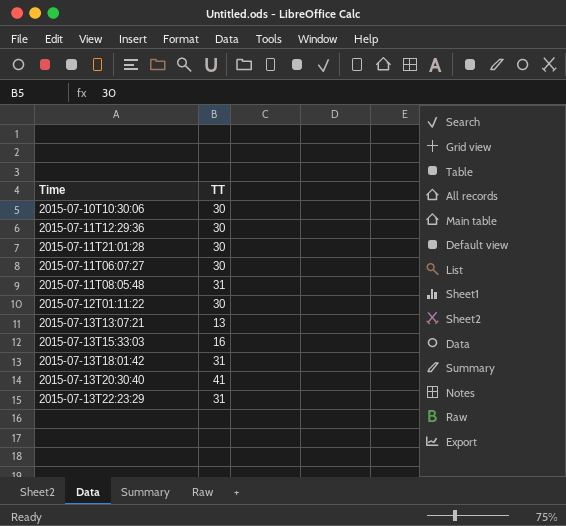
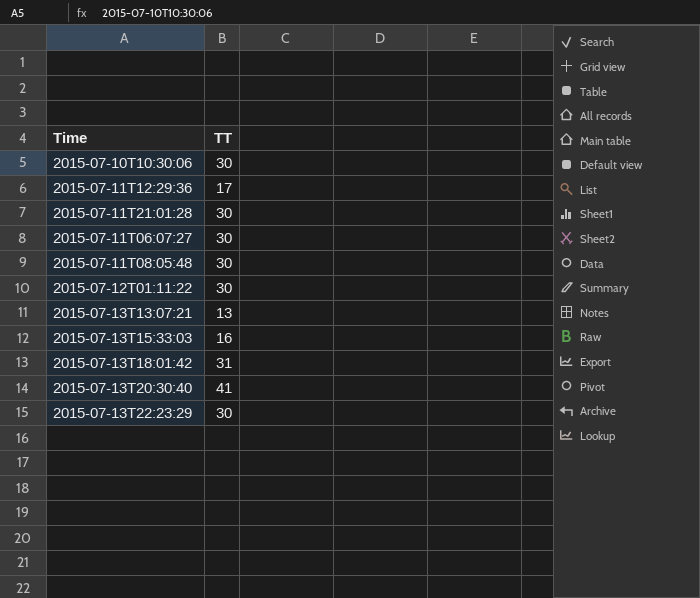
2015-07-11T12:29:36 | TT: 30 -> 17
2015-07-11T08:05:48 | TT: 31 -> 30
2015-07-13T22:23:29 | TT: 31 -> 30

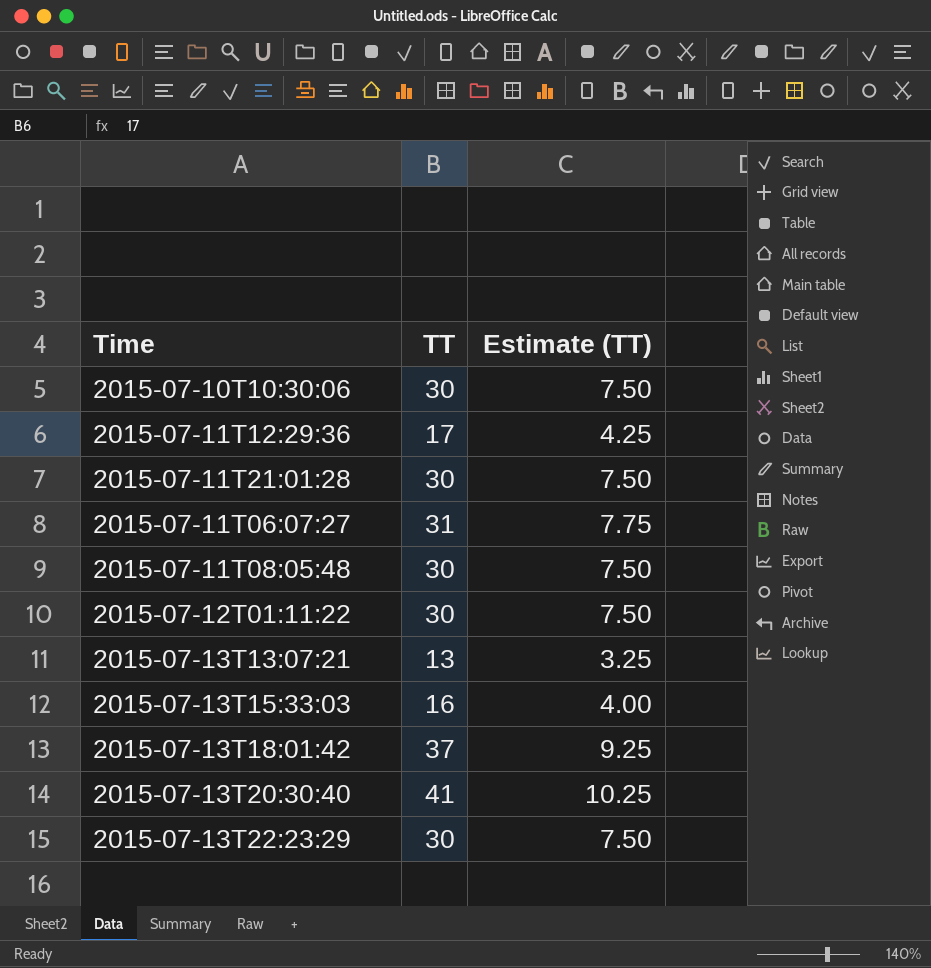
column Estimate (TT) | formula: none -> [TT] * 0.25
2015-07-11T06:07:27 | TT: 30 -> 31
2015-07-13T18:01:42 | TT: 31 -> 37

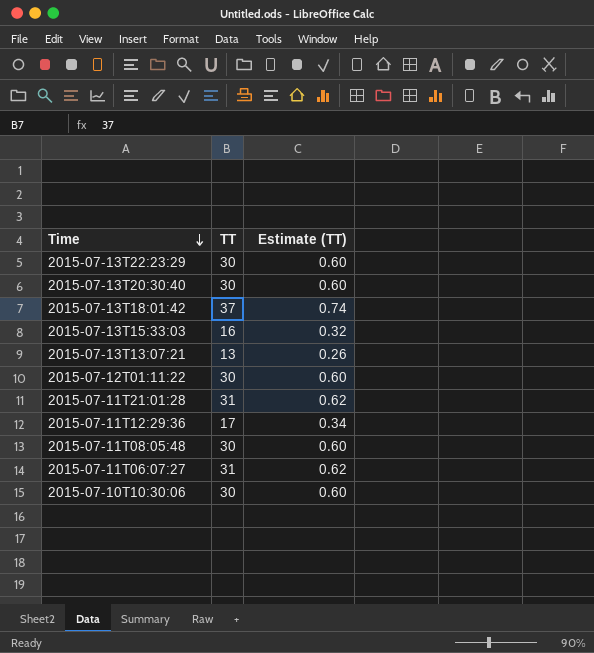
row order: none -> Time descending
column Estimate (TT) | formula: [TT] * 0.25 -> [TT] * 0.02
2015-07-13T20:30:40 | TT: 41 -> 30
2015-07-11T21:01:28 | TT: 30 -> 31

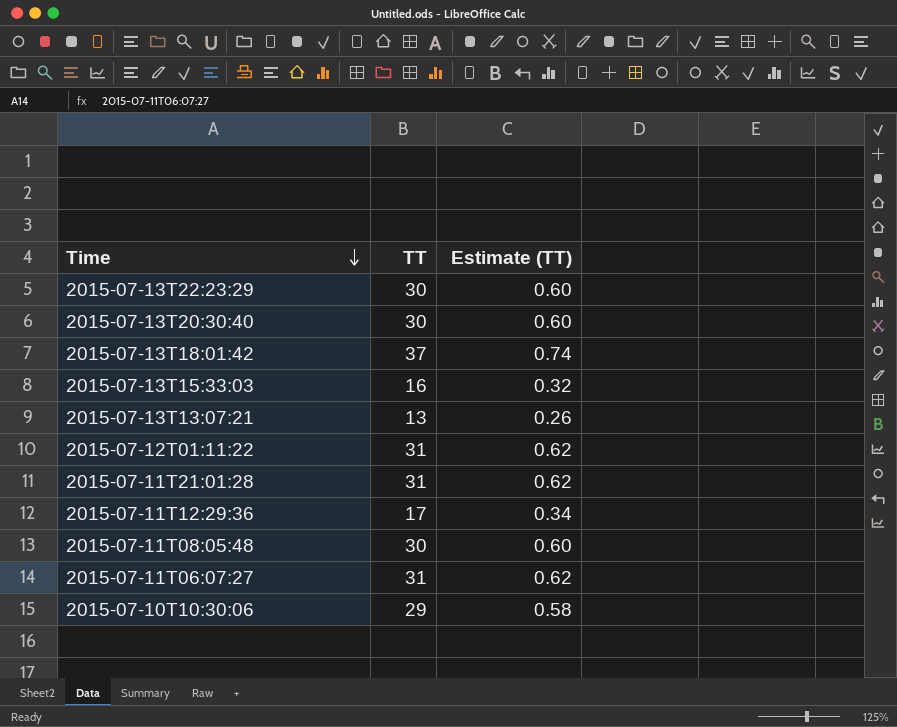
2015-07-12T01:11:22 | TT: 30 -> 31
2015-07-12T01:11:22 | Estimate (TT): 0.60 -> 0.62
2015-07-10T10:30:06 | TT: 30 -> 29
2015-07-10T10:30:06 | Estimate (TT): 0.60 -> 0.58

